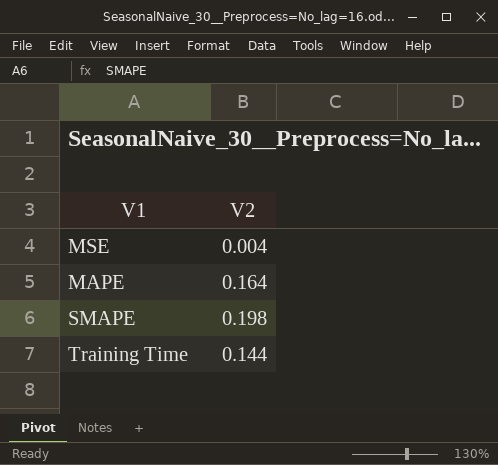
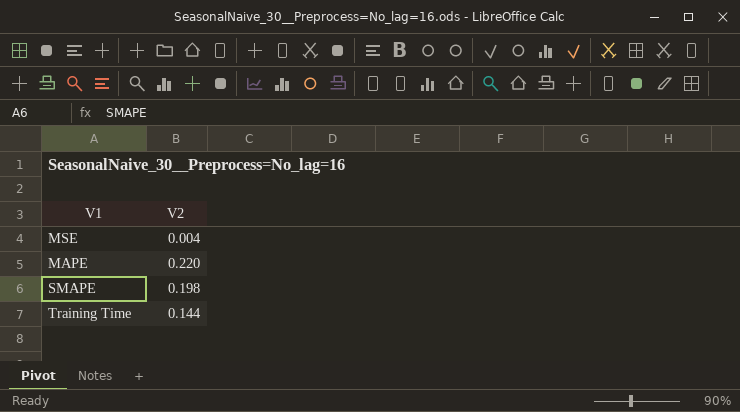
MAPE | V2: 0.164 -> 0.220

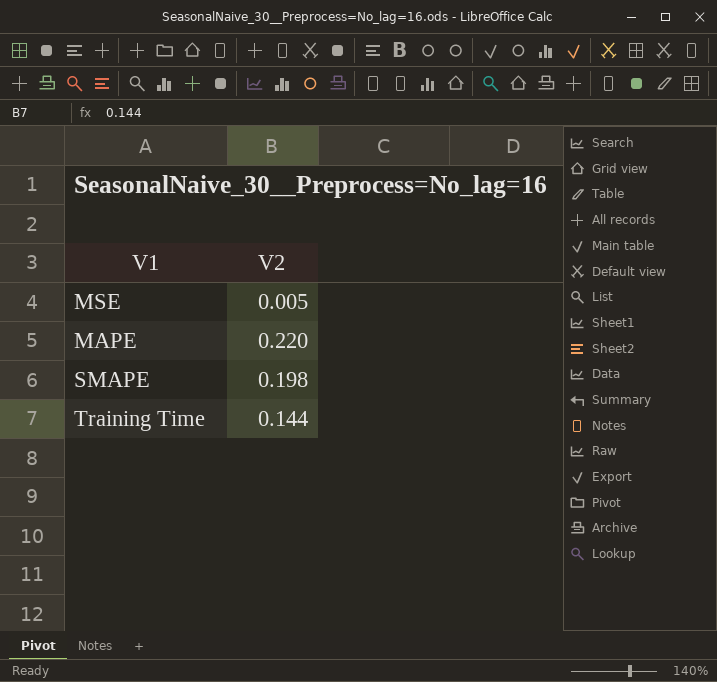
MSE | V2: 0.004 -> 0.005

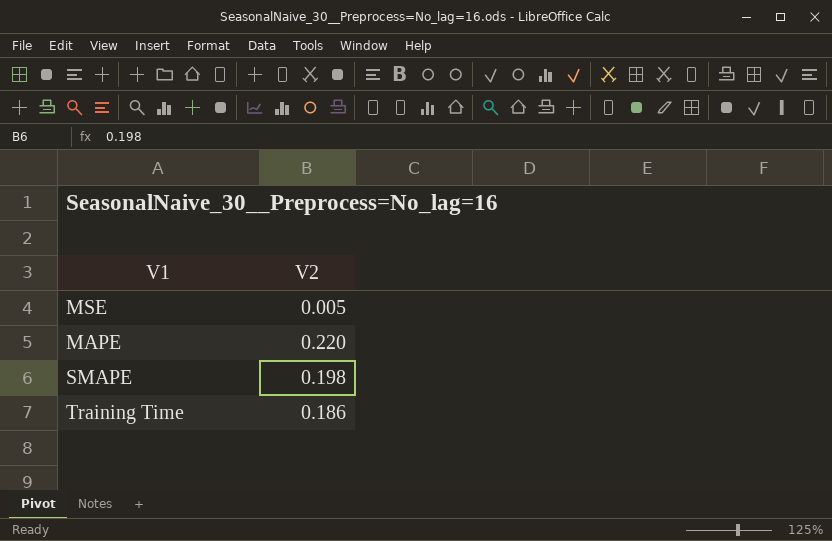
Training Time | V2: 0.144 -> 0.186

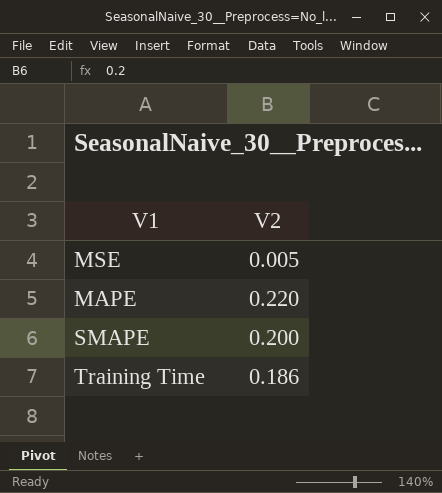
SMAPE | V2: 0.198 -> 0.200

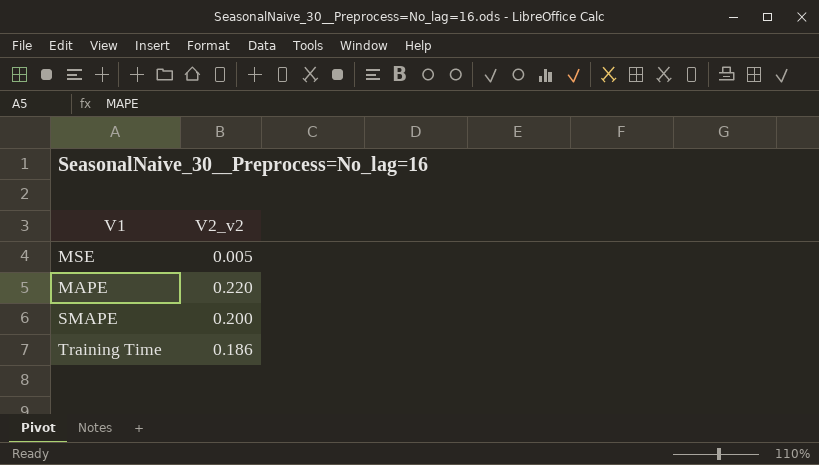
column name: V2 -> V2_v2

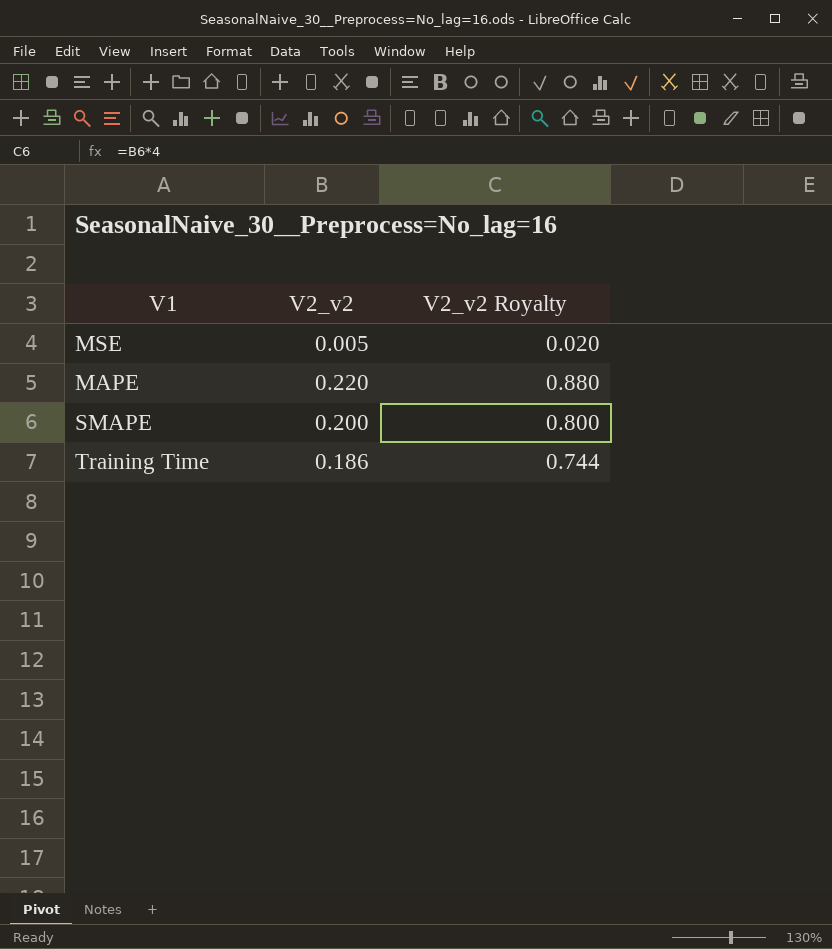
column V2_v2 Royalty | formula: none -> [V2_v2] * 4

